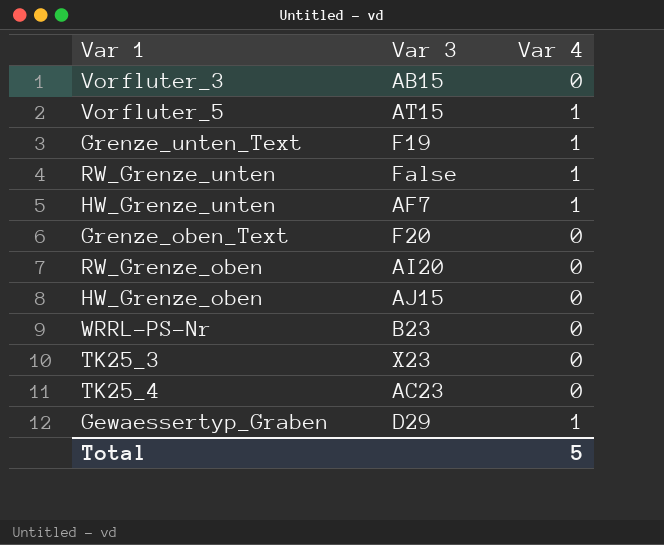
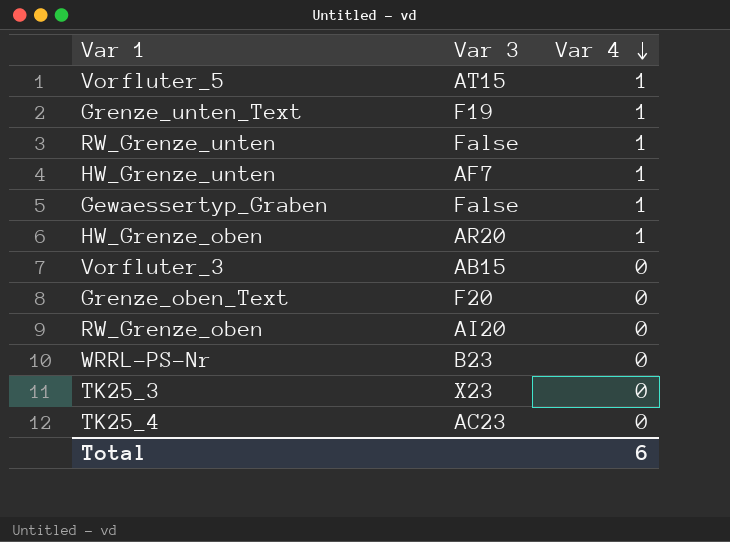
row order: none -> Var 4 descending
Gewaessertyp_Graben | Var 3: D29 -> False
HW_Grenze_oben | Var 3: AJ15 -> AR20
HW_Grenze_oben | Var 4: 0 -> 1
Total | Var 4: 5 -> 6

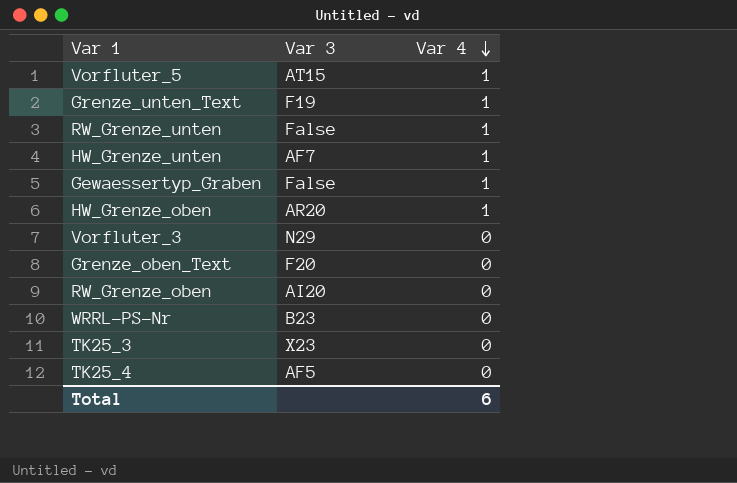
Vorfluter_3 | Var 3: AB15 -> N29
TK25_4 | Var 3: AC23 -> AF5

